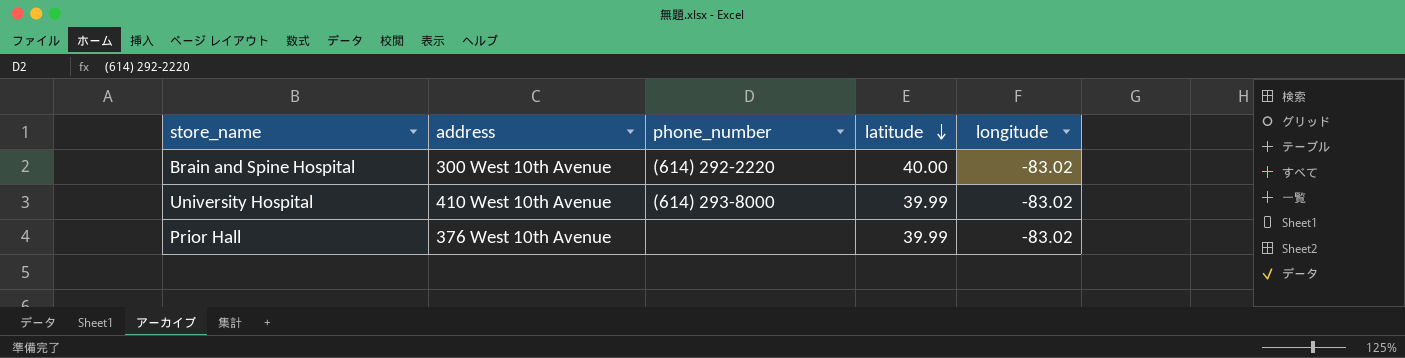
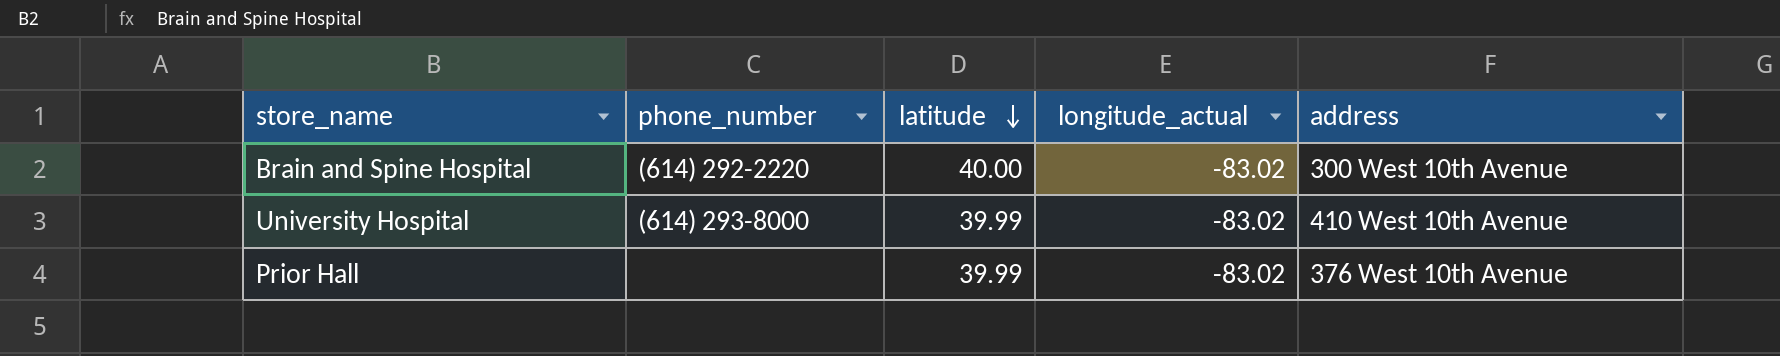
column name: longitude -> longitude_actual
column address | position: 2 -> 5

